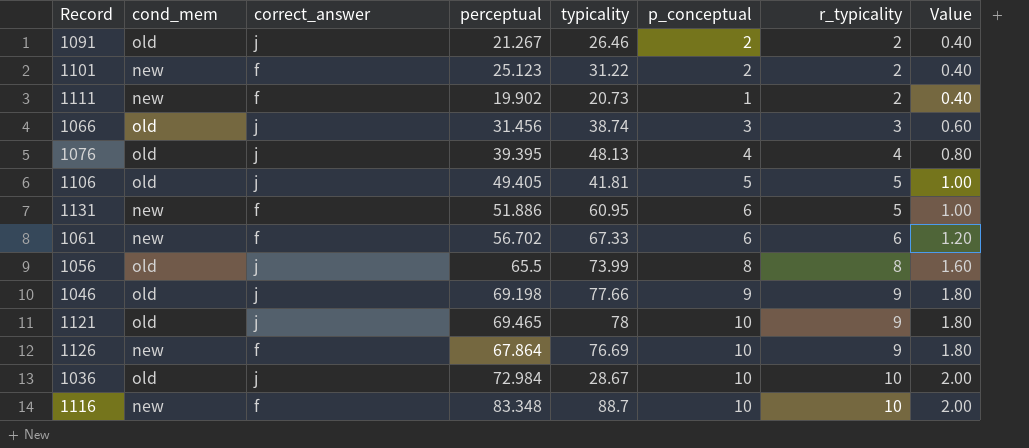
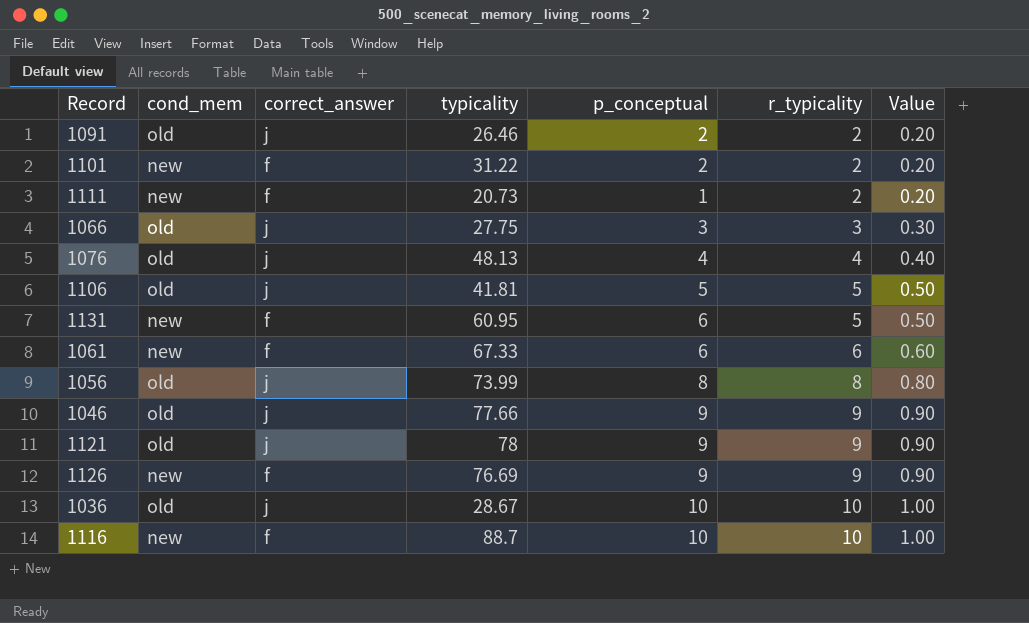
column perceptual | position: 4 -> none
column Value | formula: [r_typicality] * 0.2 -> [r_typicality] * 0.1
1066 | typicality: 38.74 -> 27.75
1121 | p_conceptual: 10 -> 9
1126 | p_conceptual: 10 -> 9

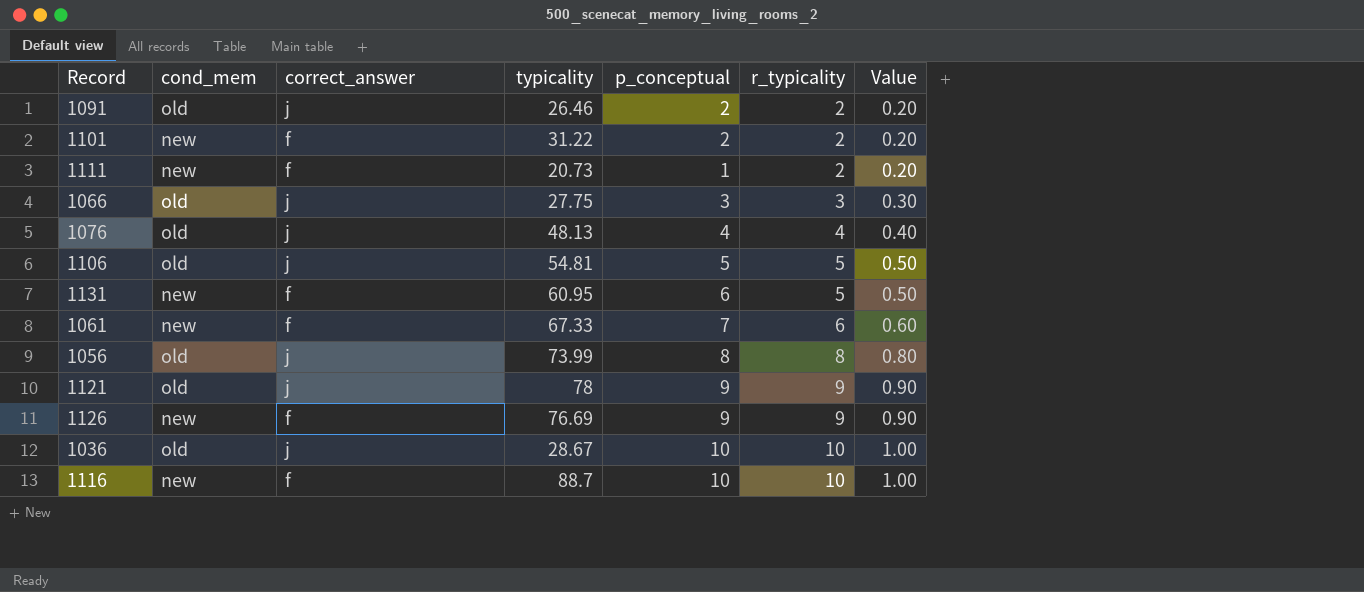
row 1046: old | j | 77.66 | 9 | 9 | 0.90 -> none
1106 | typicality: 41.81 -> 54.81
1061 | p_conceptual: 6 -> 7

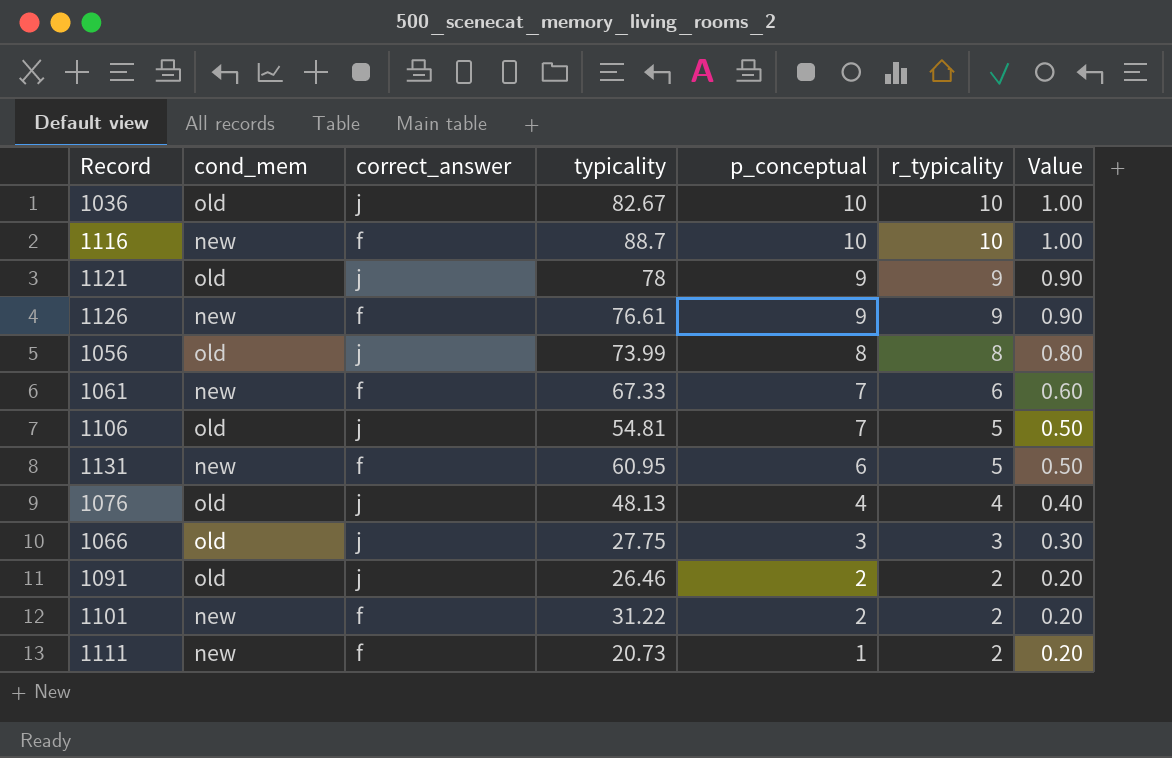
row order: r_typicality ascending -> p_conceptual descending
1036 | typicality: 28.67 -> 82.67
1126 | typicality: 76.69 -> 76.61
1106 | p_conceptual: 5 -> 7

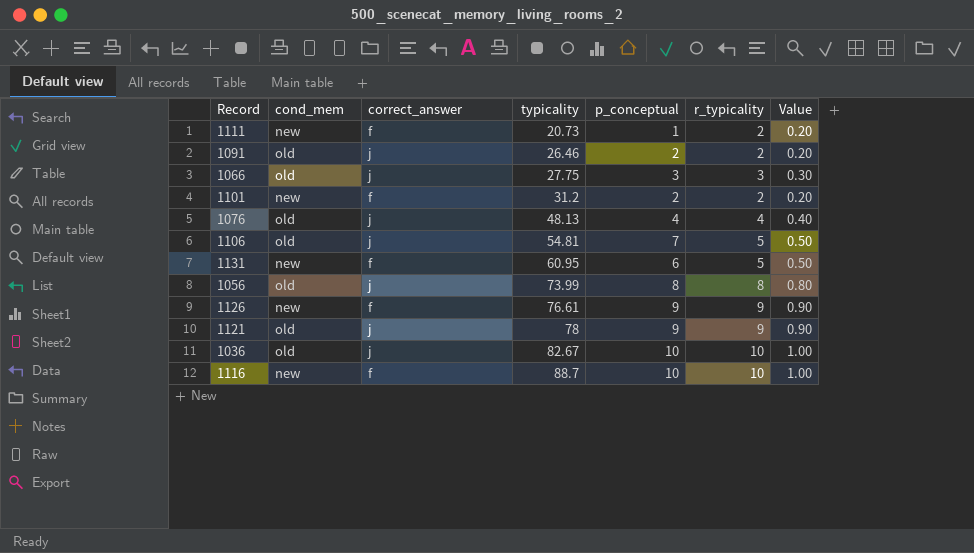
row order: p_conceptual descending -> typicality ascending
row 1061: new | f | 67.33 | 7 | 6 | 0.60 -> none
1101 | typicality: 31.22 -> 31.2

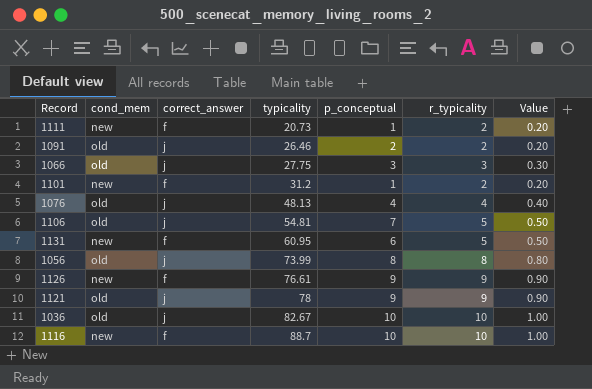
1101 | p_conceptual: 2 -> 1

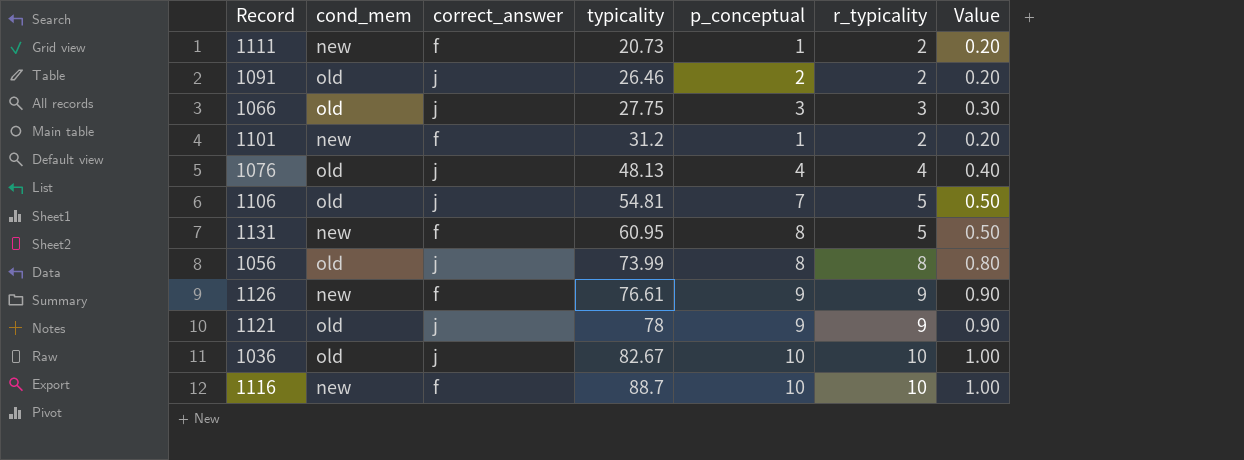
1131 | p_conceptual: 6 -> 8

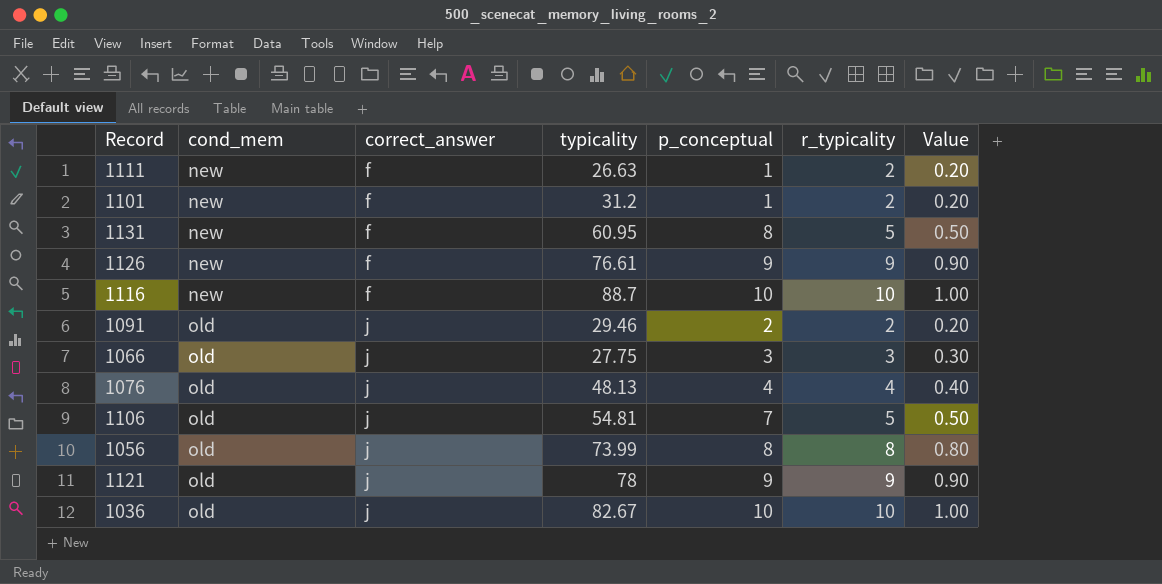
row order: typicality ascending -> cond_mem ascending
1111 | typicality: 20.73 -> 26.63
1091 | typicality: 26.46 -> 29.46

